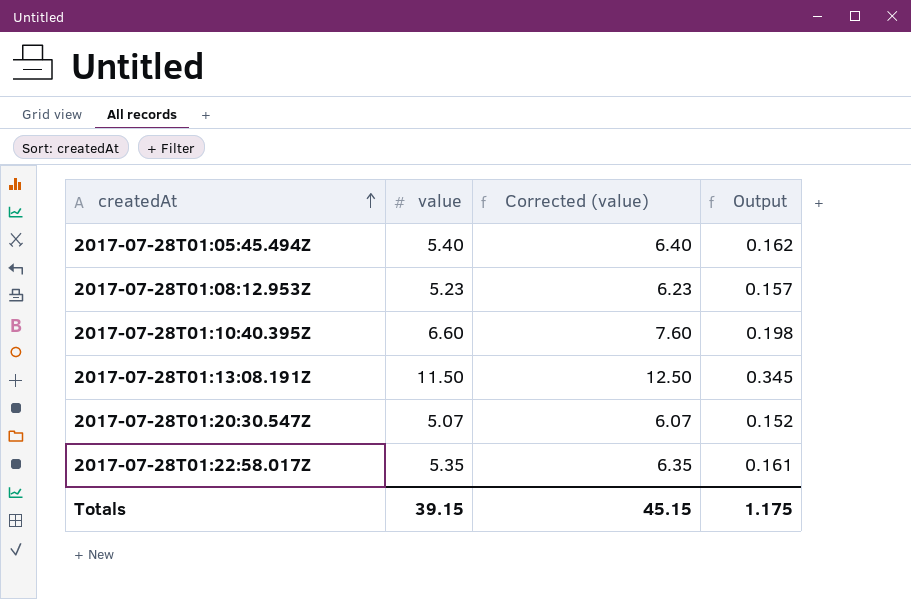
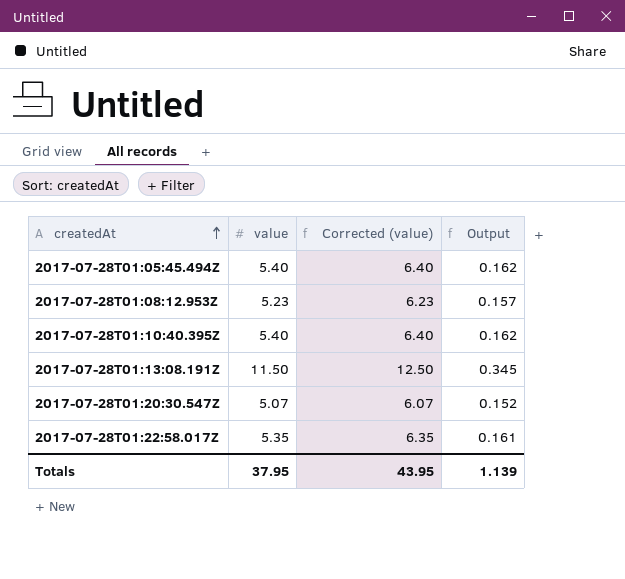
2017-07-28T01:10:40.395Z | value: 6.60 -> 5.40
2017-07-28T01:10:40.395Z | Corrected (value): 7.60 -> 6.40
2017-07-28T01:10:40.395Z | Output: 0.198 -> 0.162
Totals | value: 39.15 -> 37.95
Totals | Corrected (value): 45.15 -> 43.95
Totals | Output: 1.175 -> 1.139

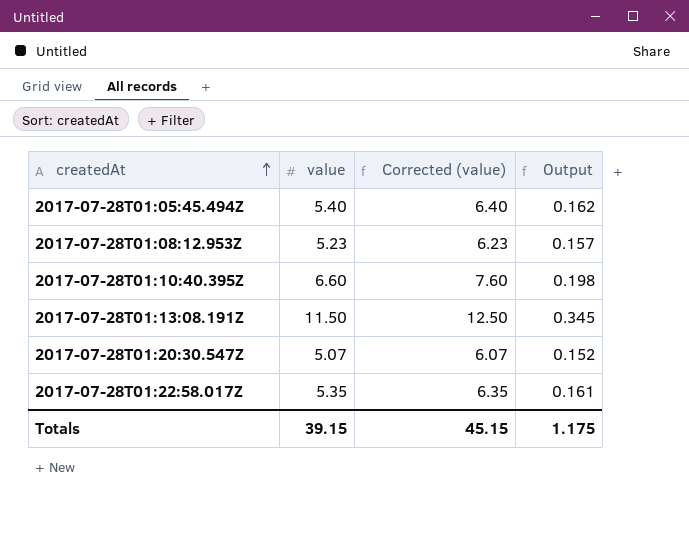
2017-07-28T01:10:40.395Z | value: 5.40 -> 6.60
2017-07-28T01:10:40.395Z | Corrected (value): 6.40 -> 7.60
2017-07-28T01:10:40.395Z | Output: 0.162 -> 0.198
Totals | value: 37.95 -> 39.15
Totals | Corrected (value): 43.95 -> 45.15
Totals | Output: 1.139 -> 1.175

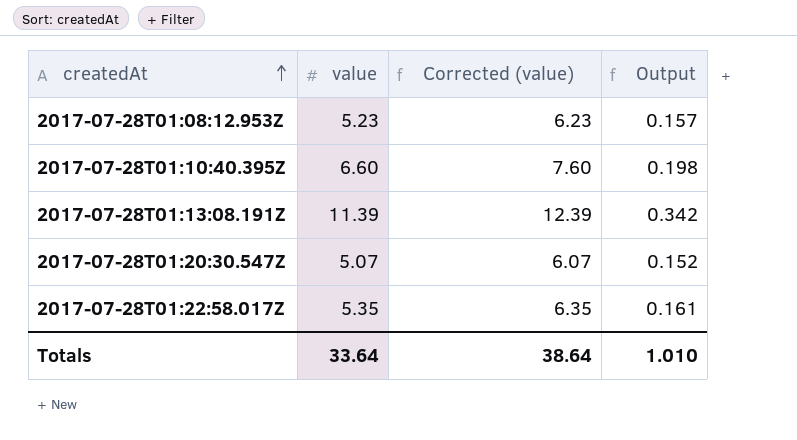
row 2017-07-28T01:05:45.494Z: 5.40 | 6.40 | 0.162 -> none
2017-07-28T01:13:08.191Z | value: 11.50 -> 11.39
2017-07-28T01:13:08.191Z | Corrected (value): 12.50 -> 12.39
2017-07-28T01:13:08.191Z | Output: 0.345 -> 0.342
Totals | value: 39.15 -> 33.64
Totals | Corrected (value): 45.15 -> 38.64
Totals | Output: 1.175 -> 1.010

